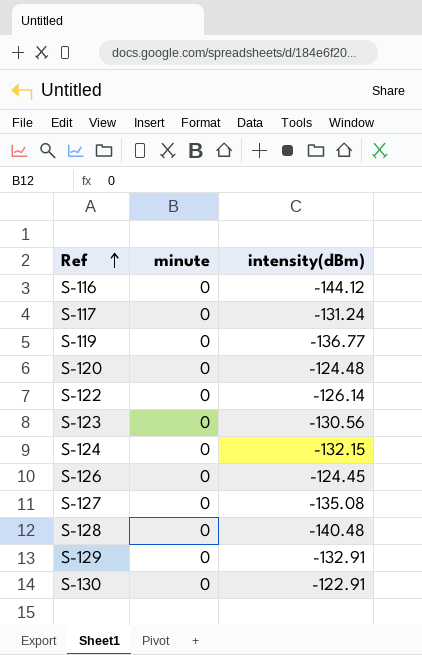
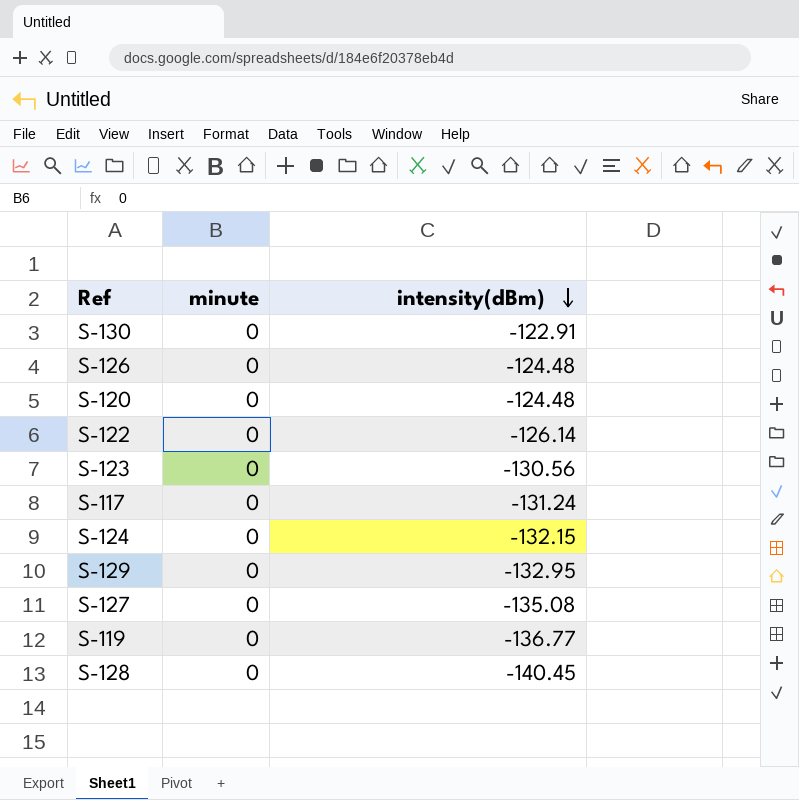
row order: Ref ascending -> intensity(dBm) descending
row S-116: 0 | -144.12 -> none
S-126 | intensity(dBm): -124.45 -> -124.48
S-129 | intensity(dBm): -132.91 -> -132.95
S-128 | intensity(dBm): -140.48 -> -140.45

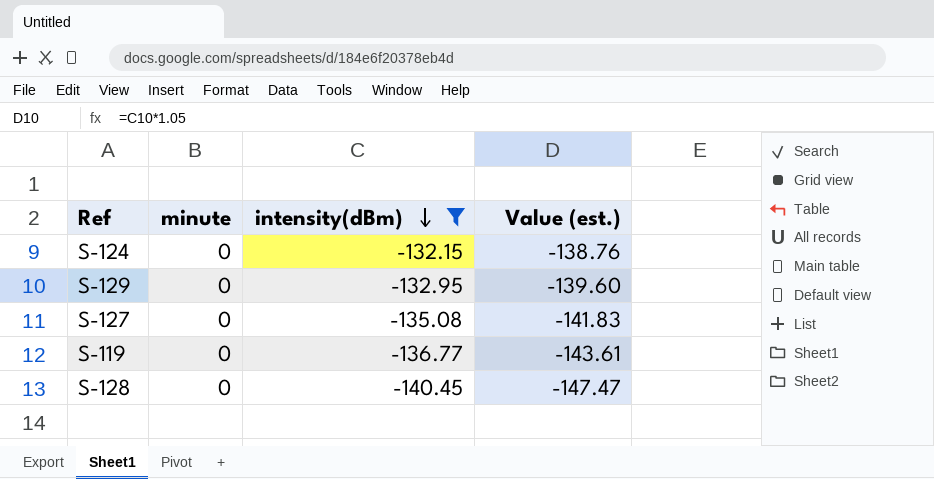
filter: none -> intensity(dBm) <= -132.15
column Value (est.) | formula: none -> [intensity(dBm)] * 1.05

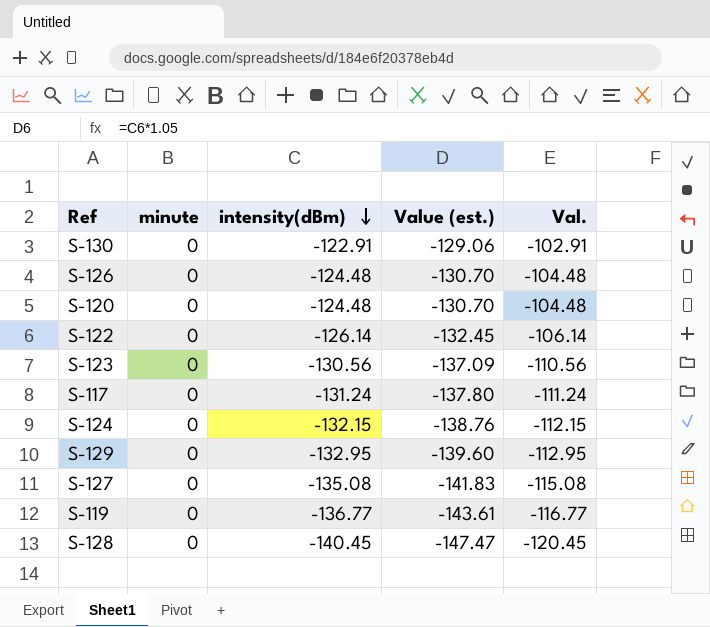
filter: intensity(dBm) <= -132.15 -> none
column Val. | formula: none -> [intensity(dBm)] + 20

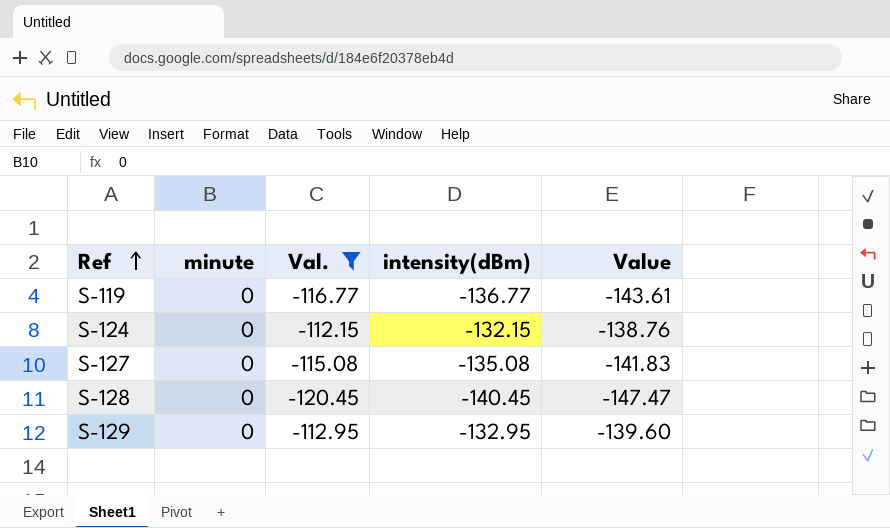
filter: none -> Val. <= -112.15
row order: intensity(dBm) descending -> Ref ascending
column Val. | position: 5 -> 3
column name: Value (est.) -> Value

